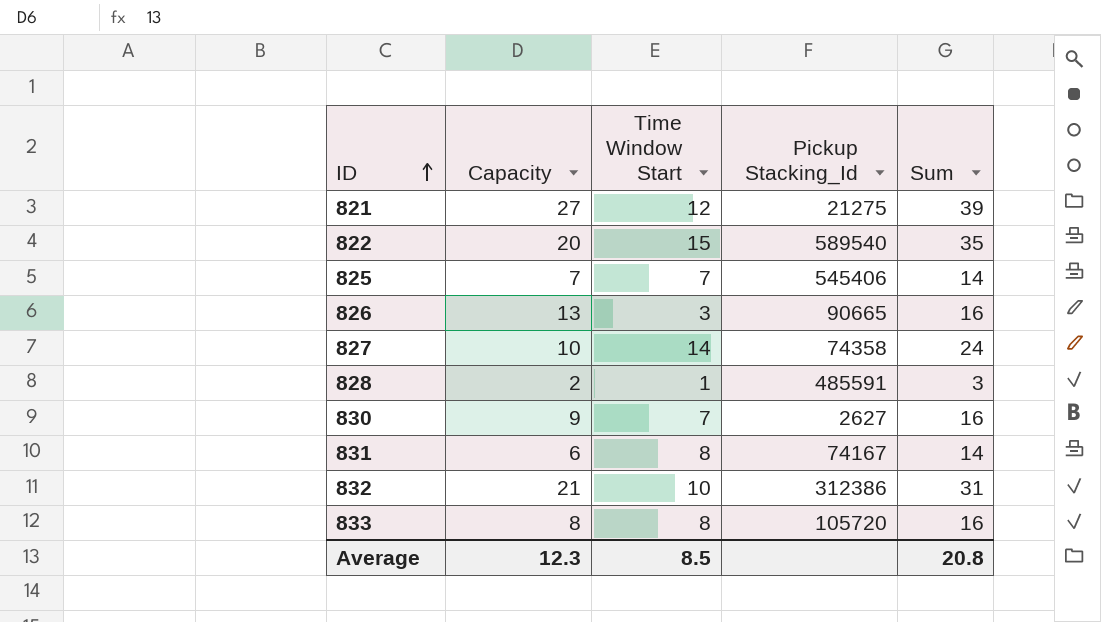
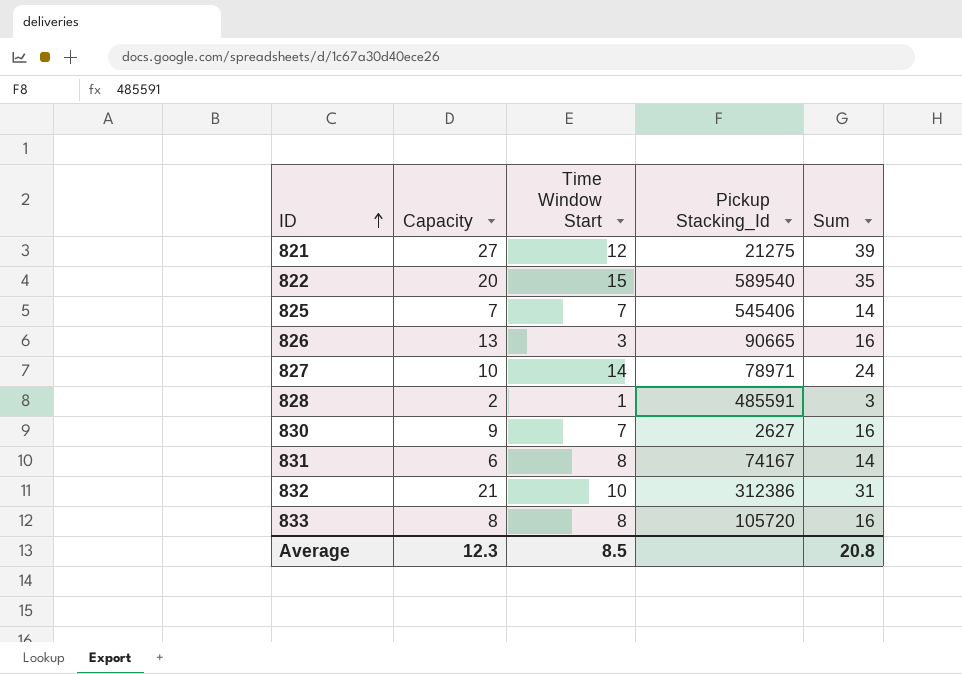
827 | Pickup Stacking_Id: 74358 -> 78971

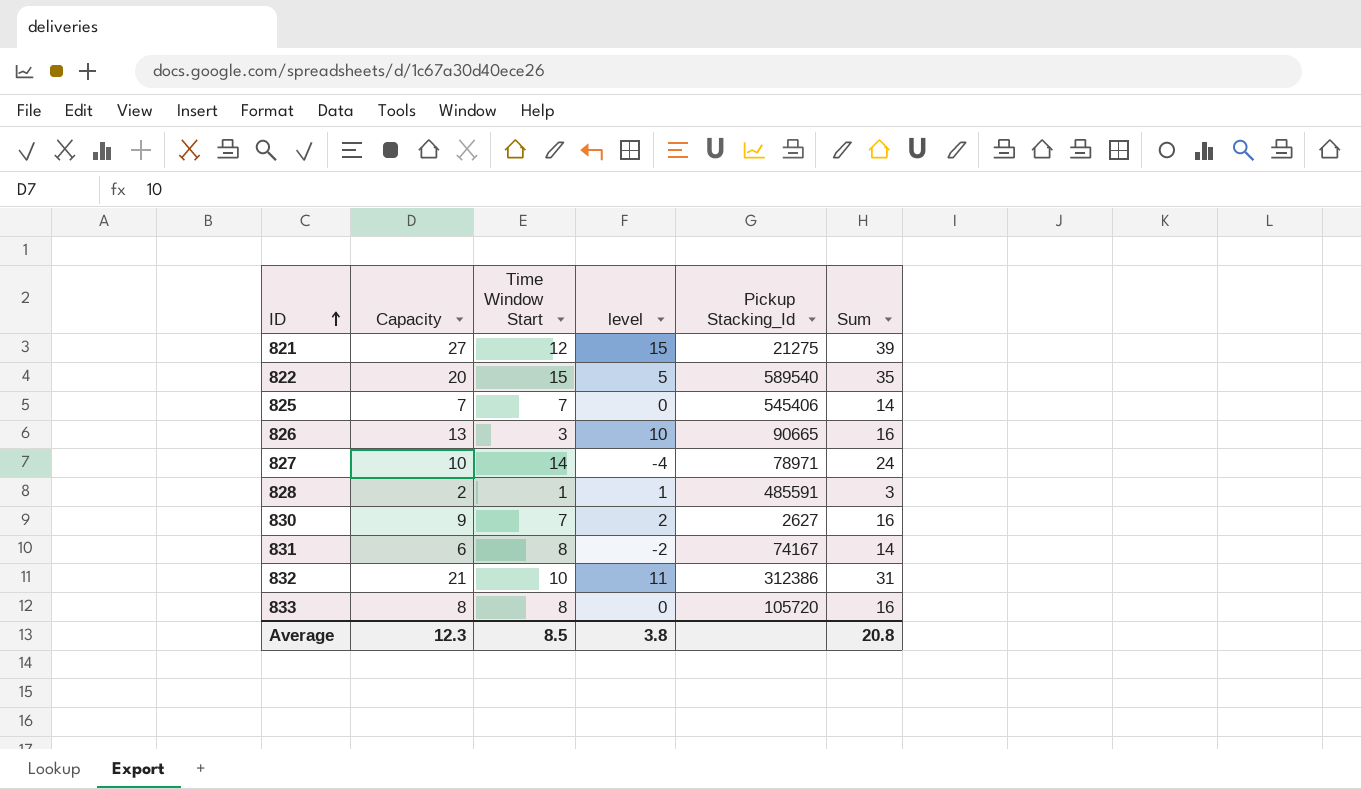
column level | formula: none -> [Capacity] - [Time Window Start]

